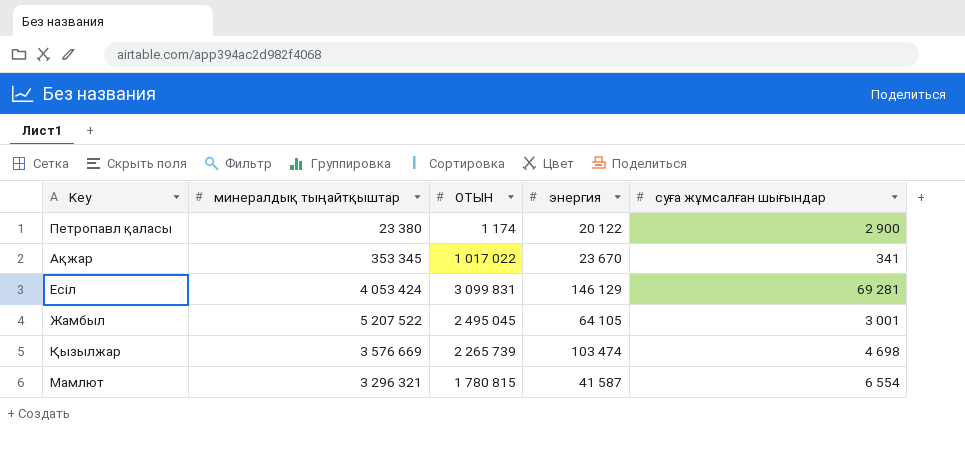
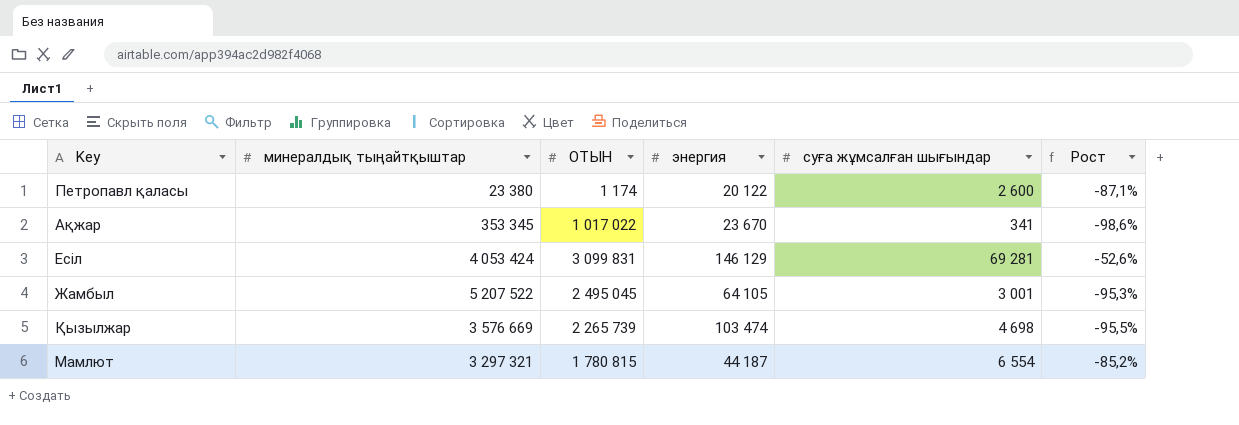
column Рост | formula: none -> ([суға жұмсалған шығындар] - [энергия]) / [энергия]
Петропавл қаласы | суға жұмсалған шығындар: 2 900 -> 2 600
Мамлют | минералдық тыңайтқыштар: 3 296 321 -> 3 297 321
Мамлют | энергия: 41 587 -> 44 187

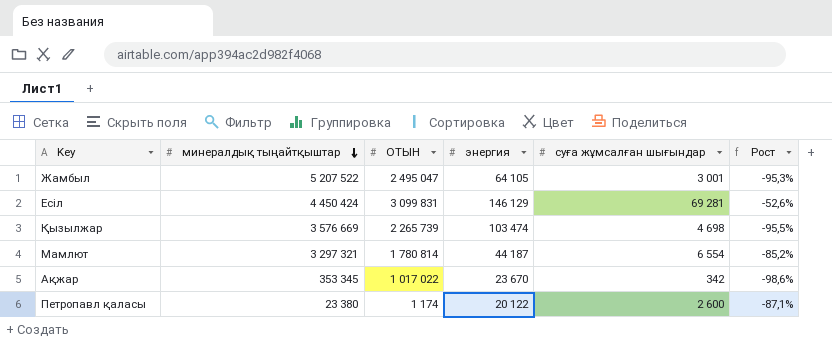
row order: none -> минералдық тыңайтқыштар descending
Жамбыл | ОТЫН: 2 495 045 -> 2 495 047
Есіл | минералдық тыңайтқыштар: 4 053 424 -> 4 450 424
Мамлют | ОТЫН: 1 780 815 -> 1 780 814
Ақжар | суға жұмсалған шығындар: 341 -> 342

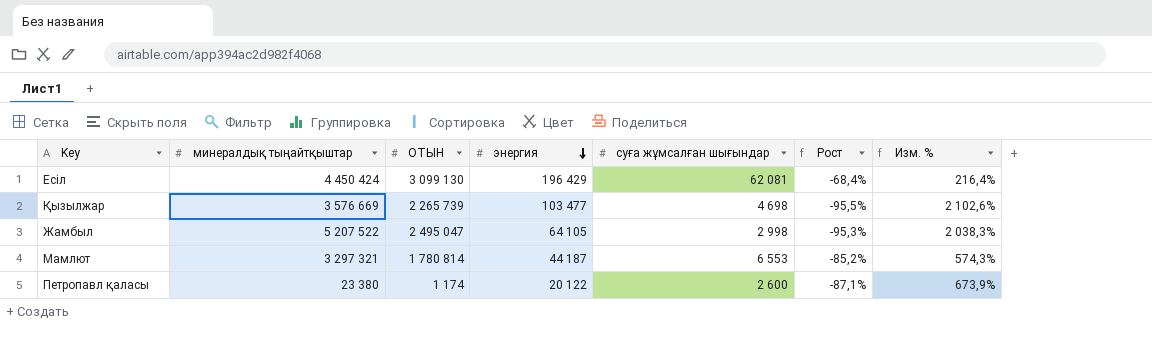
row order: минералдық тыңайтқыштар descending -> энергия descending
column Изм. % | formula: none -> ([энергия] - [суға жұмсалған шығындар]) / [суға жұмсалған шығындар]
row Ақжар: 353 345 | 1 017 022 | 23 670 | 342 | -98,6% -> none
Есіл | ОТЫН: 3 099 831 -> 3 099 130
Есіл | энергия: 146 129 -> 196 429
Есіл | суға жұмсалған шығындар: 69 281 -> 62 081
Есіл | Рост: -52,6% -> -68,4%
Қызылжар | энергия: 103 474 -> 103 477
Жамбыл | суға жұмсалған шығындар: 3 001 -> 2 998
Мамлют | суға жұмсалған шығындар: 6 554 -> 6 553

